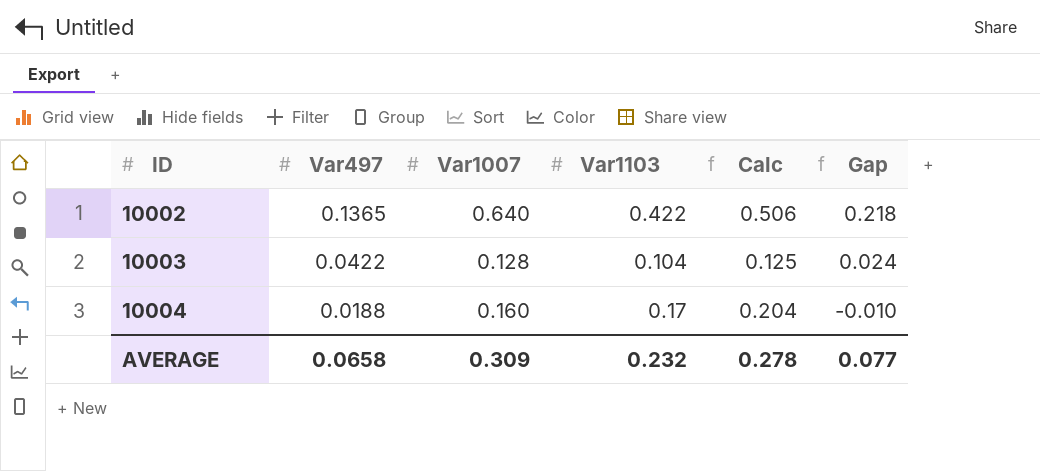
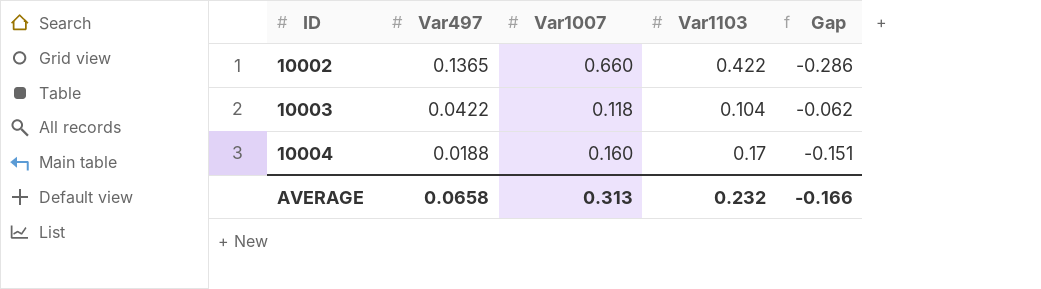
column Calc | formula: [Var1103] * 1.2 -> none
column Gap | formula: [Var1007] - [Var1103] -> [Var497] - [Var1103]
10002 | Var1007: 0.640 -> 0.660
10003 | Var1007: 0.128 -> 0.118
AVERAGE | Var1007: 0.309 -> 0.313
AVERAGE | Gap: 0.077 -> -0.166

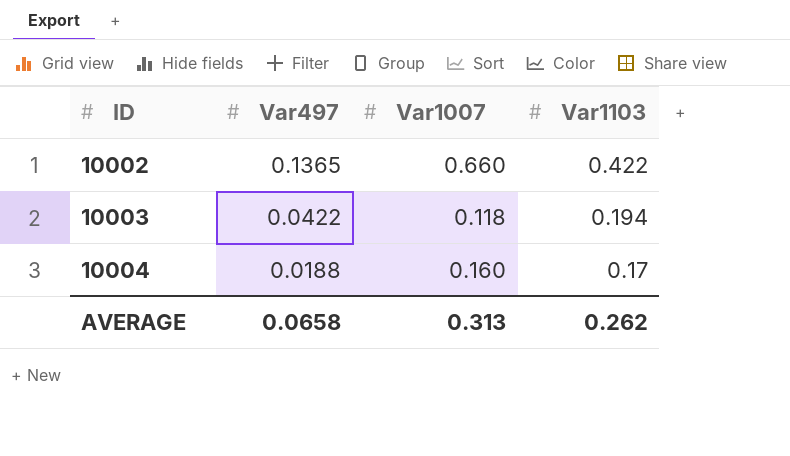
column Gap | formula: [Var497] - [Var1103] -> none
10003 | Var1103: 0.104 -> 0.194
AVERAGE | Var1103: 0.232 -> 0.262

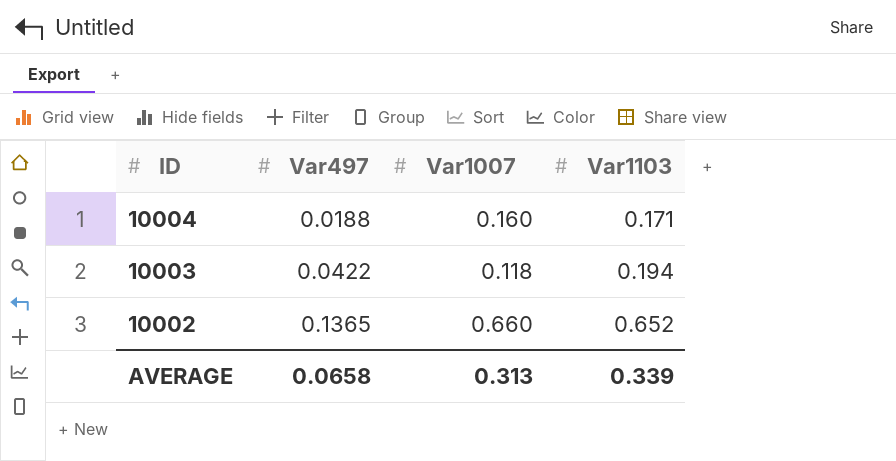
row order: ID ascending -> ID descending
10004 | Var1103: 0.17 -> 0.171
10002 | Var1103: 0.422 -> 0.652
AVERAGE | Var1103: 0.262 -> 0.339

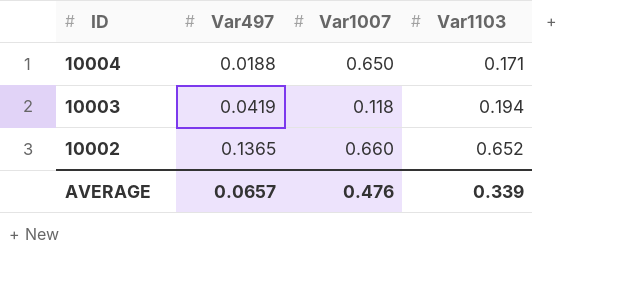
10004 | Var1007: 0.160 -> 0.650
10003 | Var497: 0.0422 -> 0.0419
AVERAGE | Var497: 0.0658 -> 0.0657
AVERAGE | Var1007: 0.313 -> 0.476

